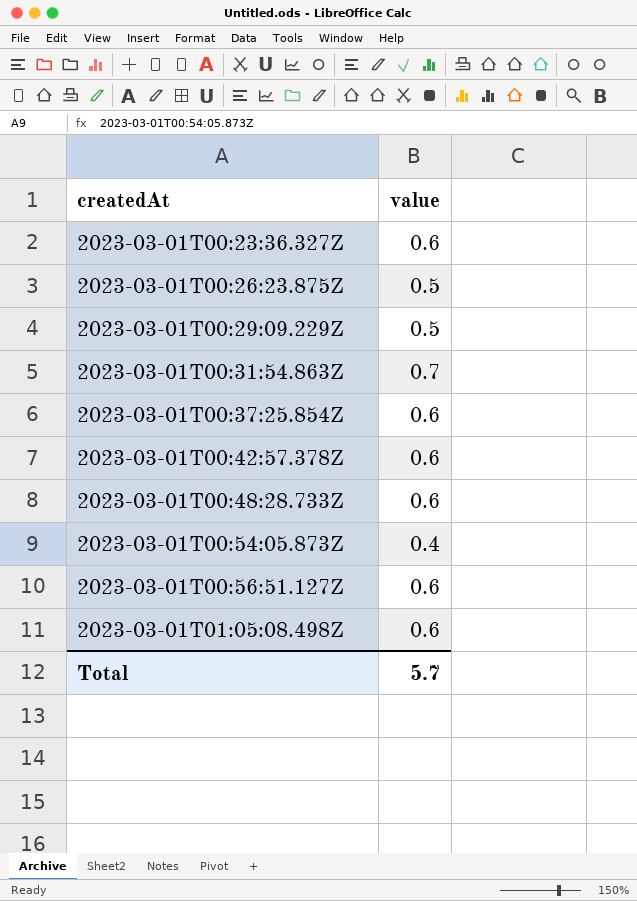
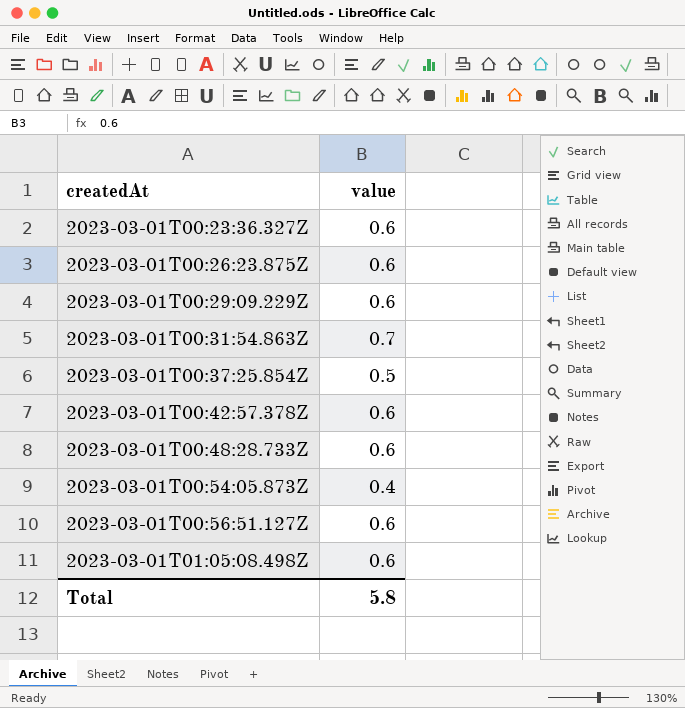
2023-03-01T00:26:23.875Z | value: 0.5 -> 0.6
2023-03-01T00:29:09.229Z | value: 0.5 -> 0.6
2023-03-01T00:37:25.854Z | value: 0.6 -> 0.5
Total | value: 5.7 -> 5.8

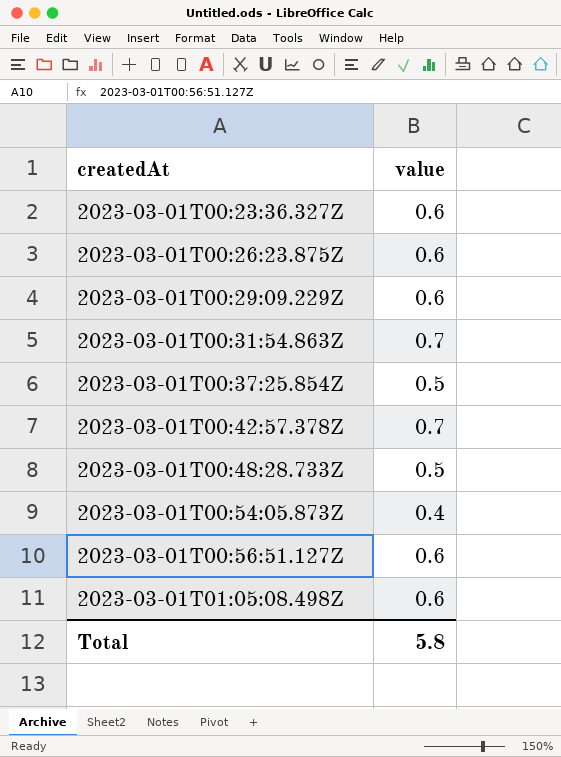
2023-03-01T00:42:57.378Z | value: 0.6 -> 0.7
2023-03-01T00:48:28.733Z | value: 0.6 -> 0.5

